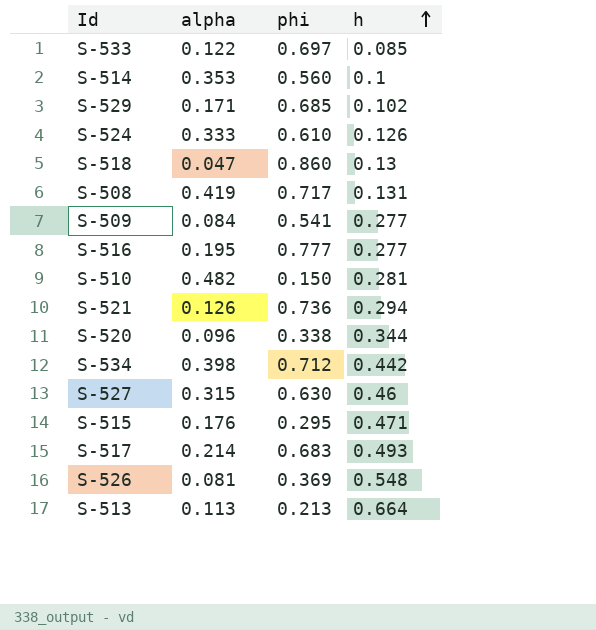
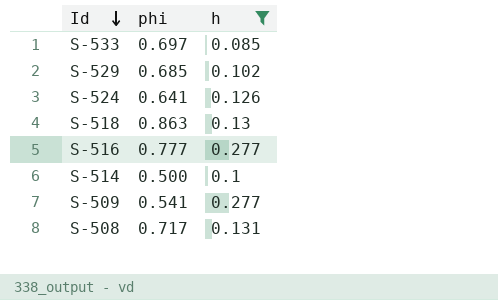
filter: none -> h <= 0.277
row order: h ascending -> Id descending
column alpha | position: 2 -> none
S-524 | phi: 0.610 -> 0.641
S-518 | phi: 0.860 -> 0.863
S-514 | phi: 0.560 -> 0.500

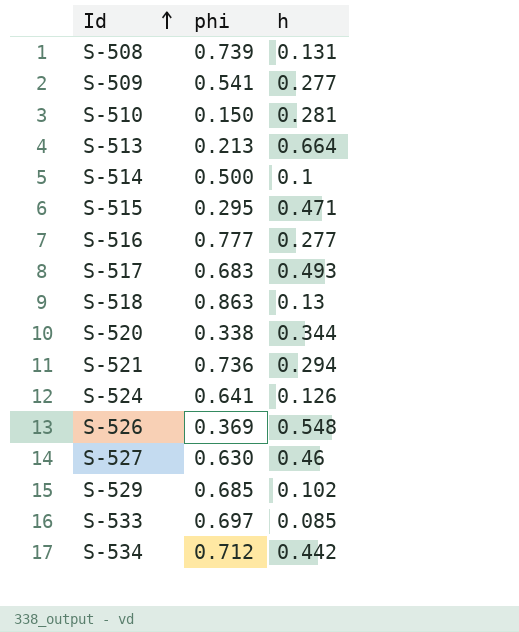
filter: h <= 0.277 -> none
row order: Id descending -> Id ascending
S-508 | phi: 0.717 -> 0.739

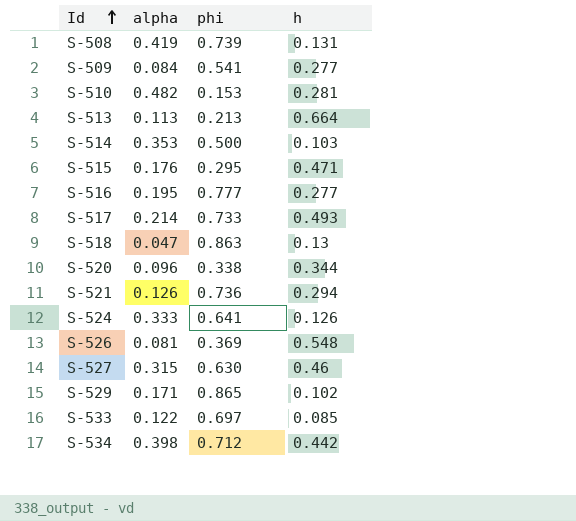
column alpha | position: none -> 2
S-510 | phi: 0.150 -> 0.153
S-514 | h: 0.1 -> 0.103
S-517 | phi: 0.683 -> 0.733
S-529 | phi: 0.685 -> 0.865

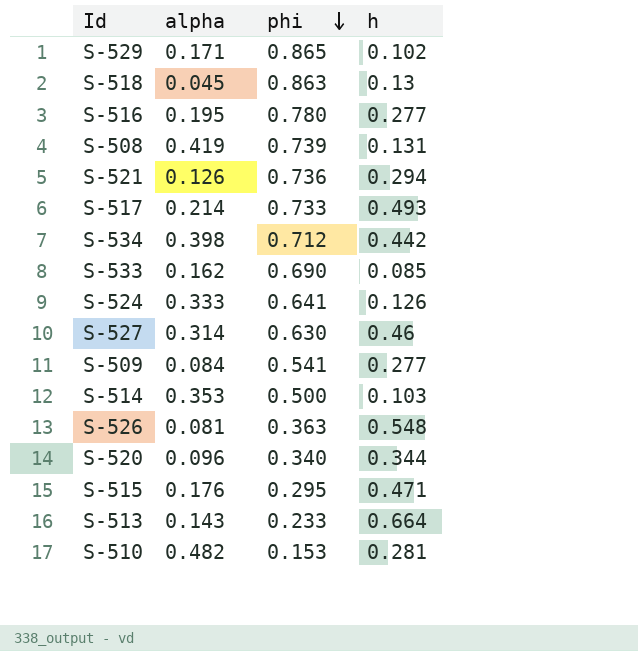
row order: Id ascending -> phi descending
S-518 | alpha: 0.047 -> 0.045
S-516 | phi: 0.777 -> 0.780
S-533 | alpha: 0.122 -> 0.162
S-533 | phi: 0.697 -> 0.690
S-527 | alpha: 0.315 -> 0.314
S-526 | phi: 0.369 -> 0.363
S-520 | phi: 0.338 -> 0.340
S-513 | alpha: 0.113 -> 0.143
S-513 | phi: 0.213 -> 0.233

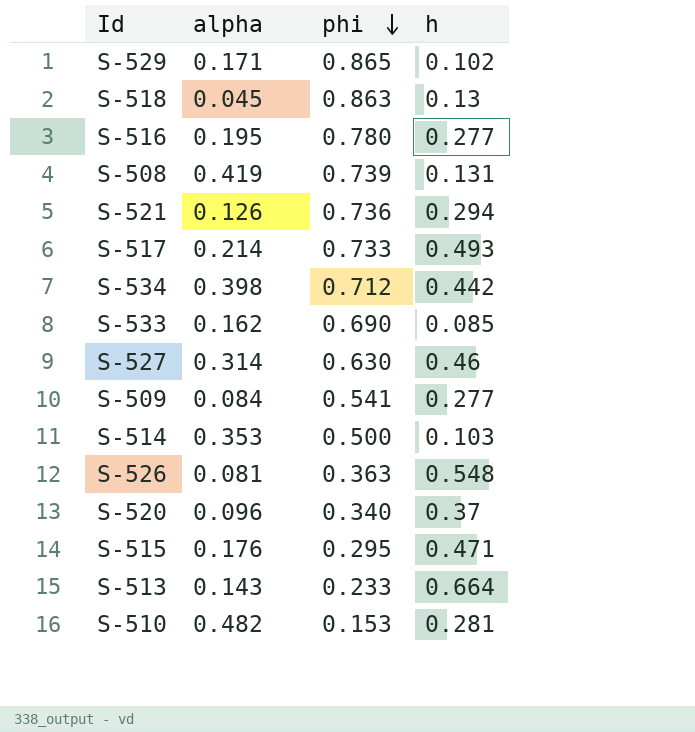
row S-524: 0.333 | 0.641 | 0.126 -> none
S-520 | h: 0.344 -> 0.37

